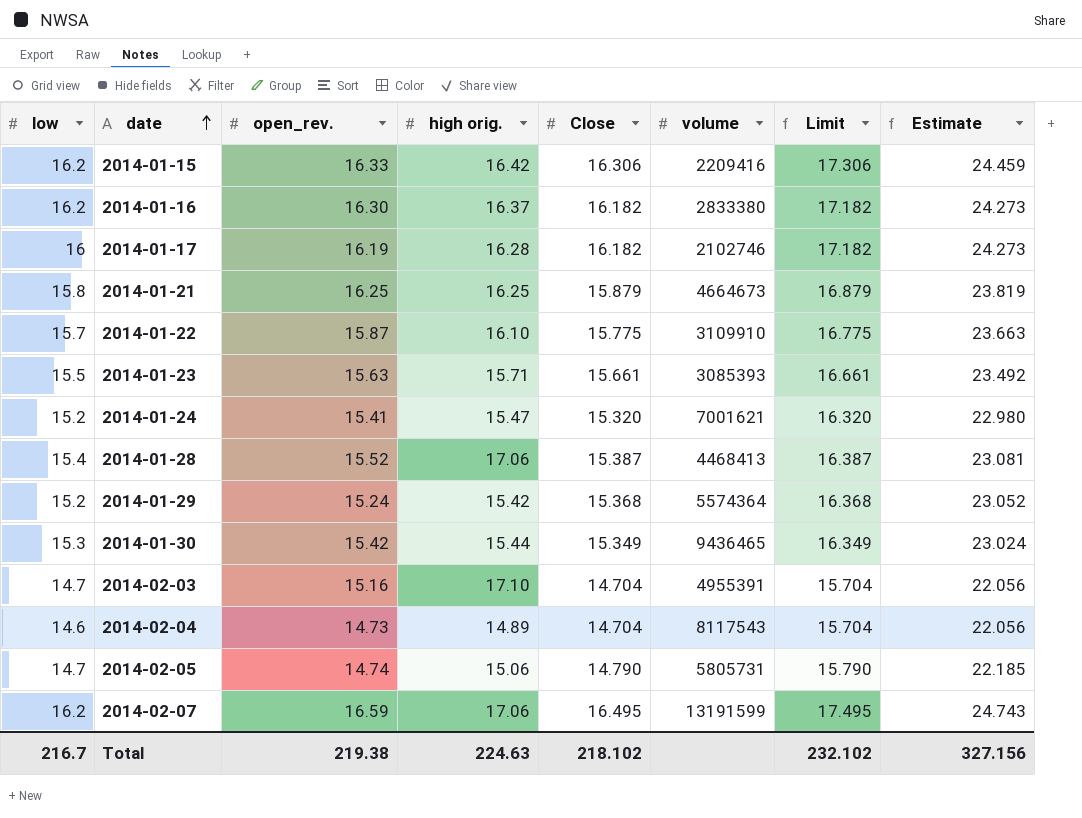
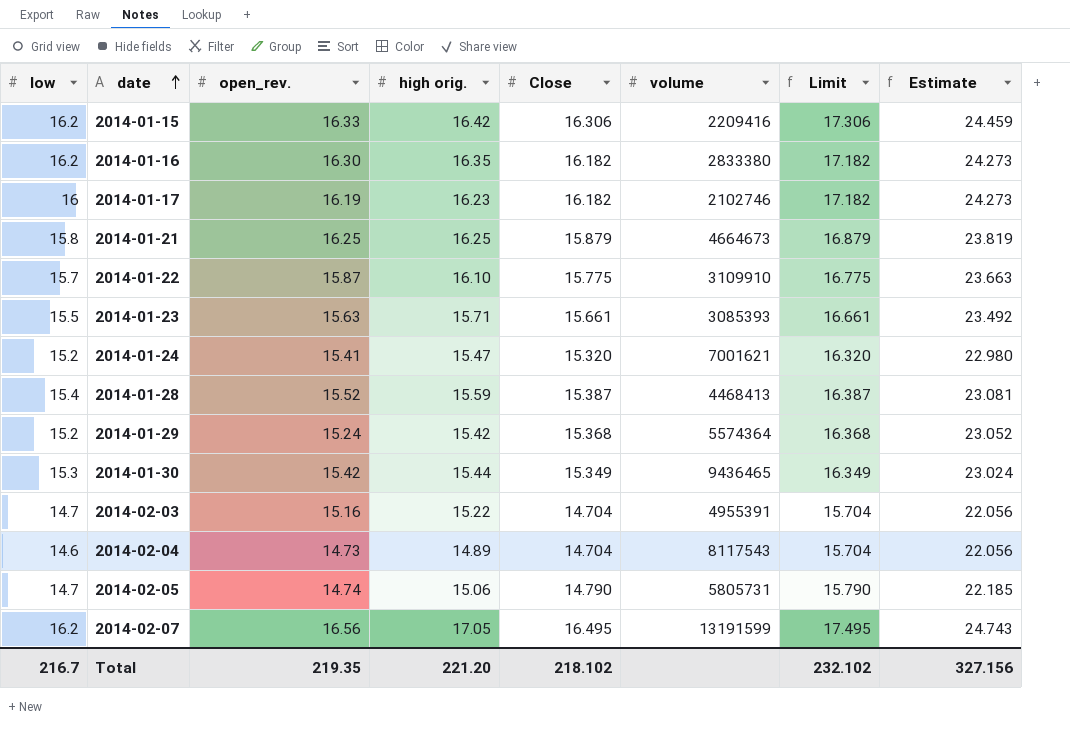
2014-01-16 | high orig.: 16.37 -> 16.35
2014-01-17 | high orig.: 16.28 -> 16.23
2014-01-28 | high orig.: 17.06 -> 15.59
2014-02-03 | high orig.: 17.10 -> 15.22
2014-02-07 | open_rev.: 16.59 -> 16.56
2014-02-07 | high orig.: 17.06 -> 17.05
Total | open_rev.: 219.38 -> 219.35
Total | high orig.: 224.63 -> 221.20

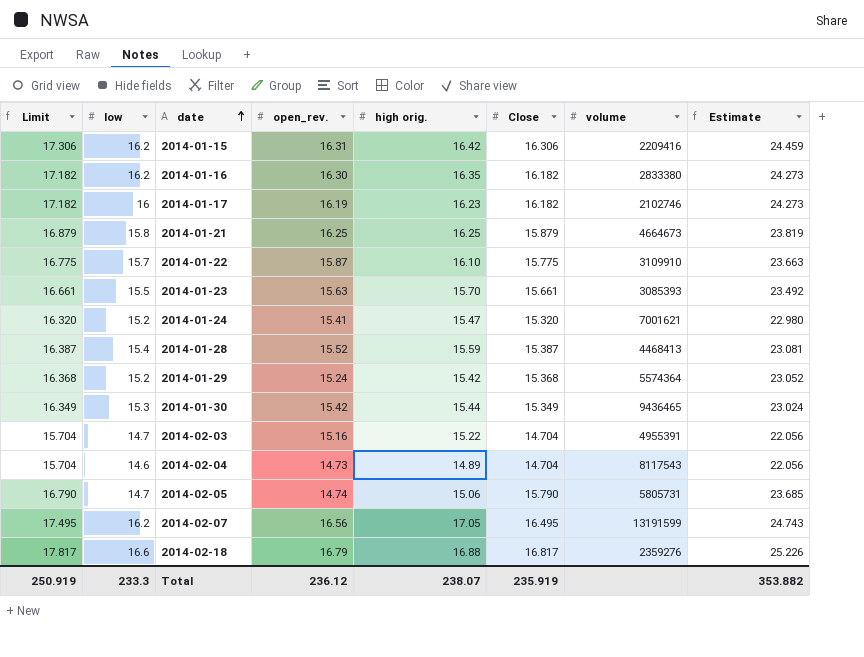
column Limit | position: 7 -> 1
2014-01-15 | open_rev.: 16.33 -> 16.31
2014-01-23 | high orig.: 15.71 -> 15.70
2014-02-05 | Limit: 15.790 -> 16.790
2014-02-05 | Close: 14.790 -> 15.790
2014-02-05 | Estimate: 22.185 -> 23.685
row 2014-02-18: none -> 17.817 | 16.6 | 16.79 | 16.88 | 16.817 | 2359276 | 25.226
Total | Limit: 232.102 -> 250.919
Total | low: 216.7 -> 233.3
Total | open_rev.: 219.35 -> 236.12
Total | high orig.: 221.20 -> 238.07
Total | Close: 218.102 -> 235.919
Total | Estimate: 327.156 -> 353.882

